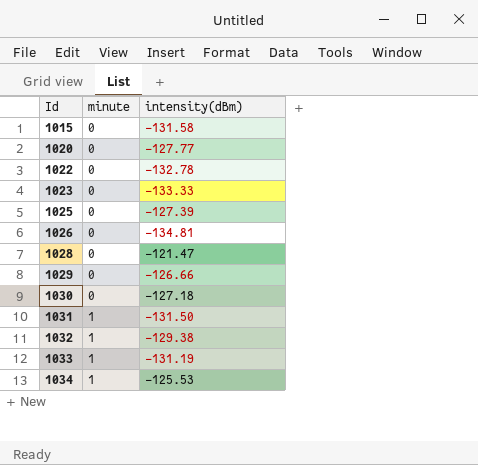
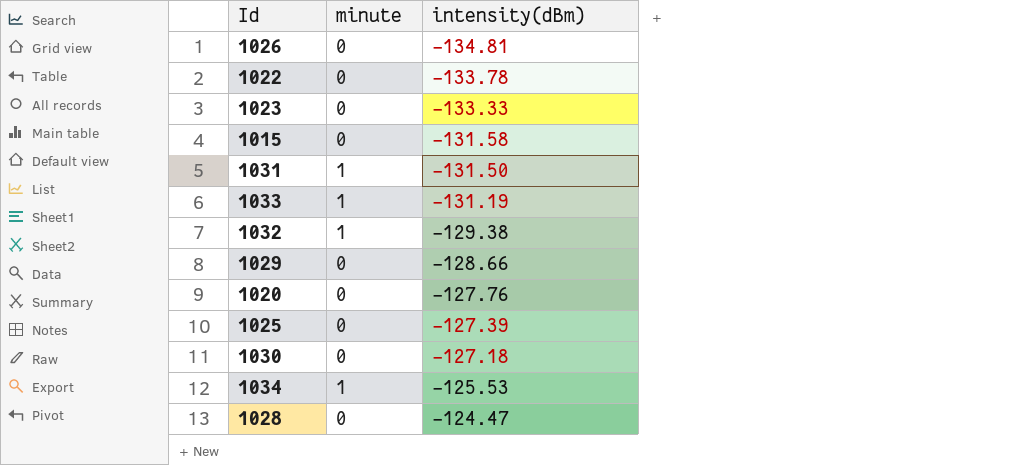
row order: Id ascending -> intensity(dBm) ascending
1022 | intensity(dBm): -132.78 -> -133.78
1029 | intensity(dBm): -126.66 -> -128.66
1020 | intensity(dBm): -127.77 -> -127.76
1028 | intensity(dBm): -121.47 -> -124.47

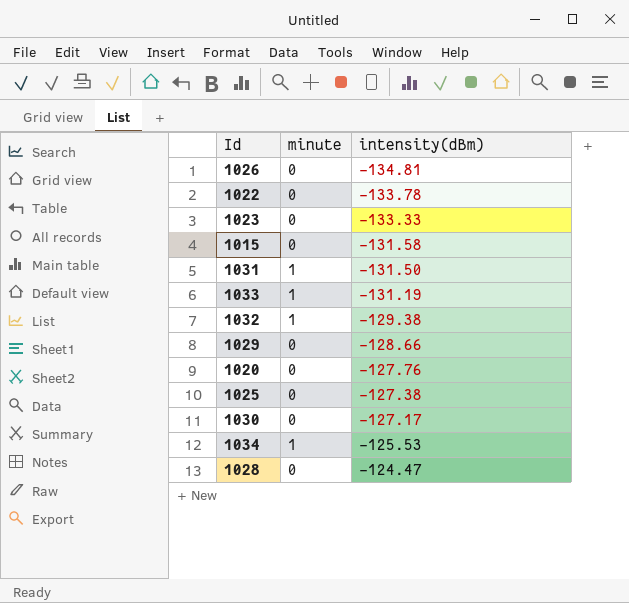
1025 | intensity(dBm): -127.39 -> -127.38
1030 | intensity(dBm): -127.18 -> -127.17

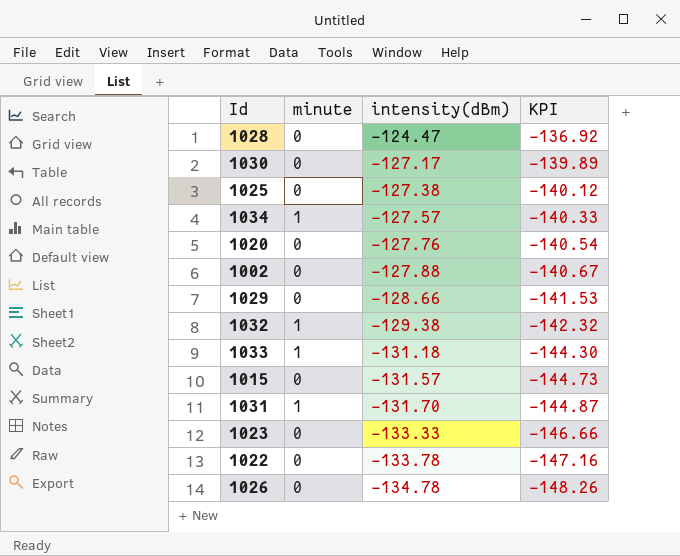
row order: intensity(dBm) ascending -> intensity(dBm) descending
column KPI | formula: none -> [intensity(dBm)] * 1.1
1034 | intensity(dBm): -125.53 -> -127.57
row 1002: none -> 0 | -127.88 | -140.67
1033 | intensity(dBm): -131.19 -> -131.18
1015 | intensity(dBm): -131.58 -> -131.57
1031 | intensity(dBm): -131.50 -> -131.70
1026 | intensity(dBm): -134.81 -> -134.78

